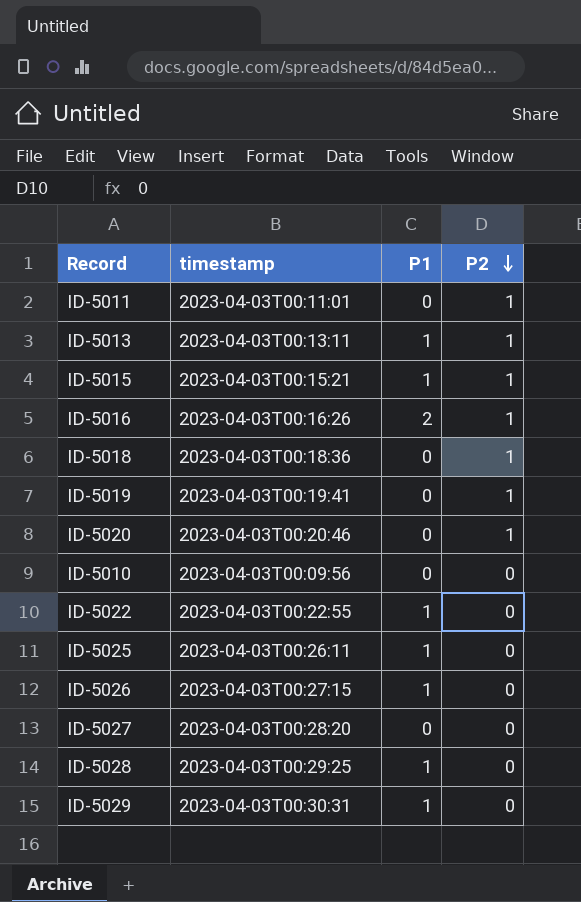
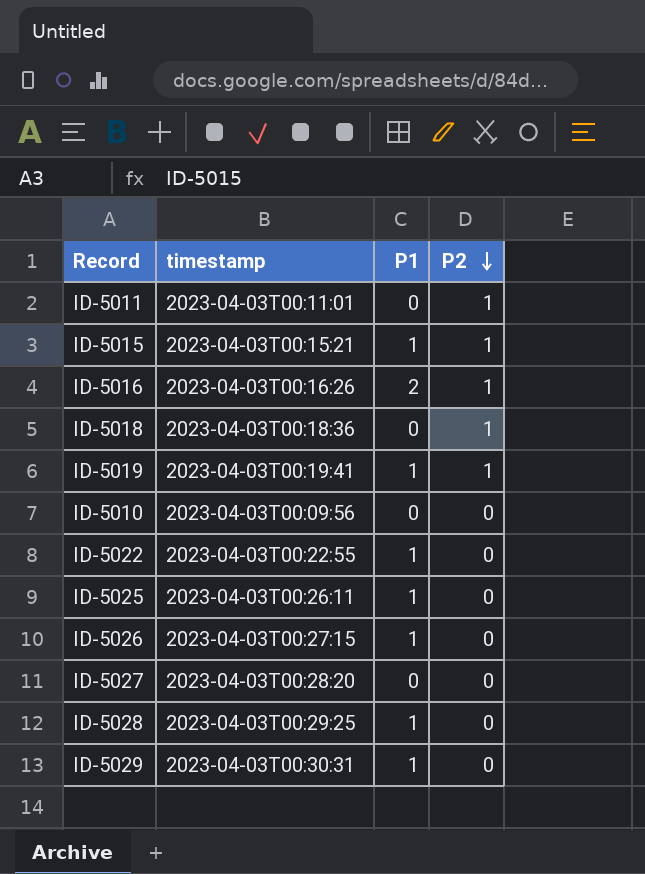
row ID-5013: 2023-04-03T00:13:11 | 1 | 1 -> none
row ID-5020: 2023-04-03T00:20:46 | 0 | 1 -> none
ID-5019 | P1: 0 -> 1

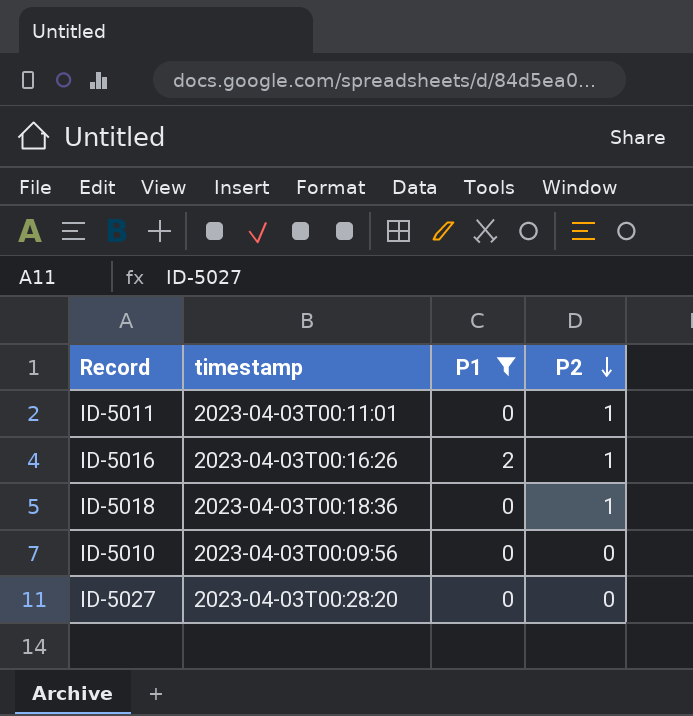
filter: none -> P1 != 1

